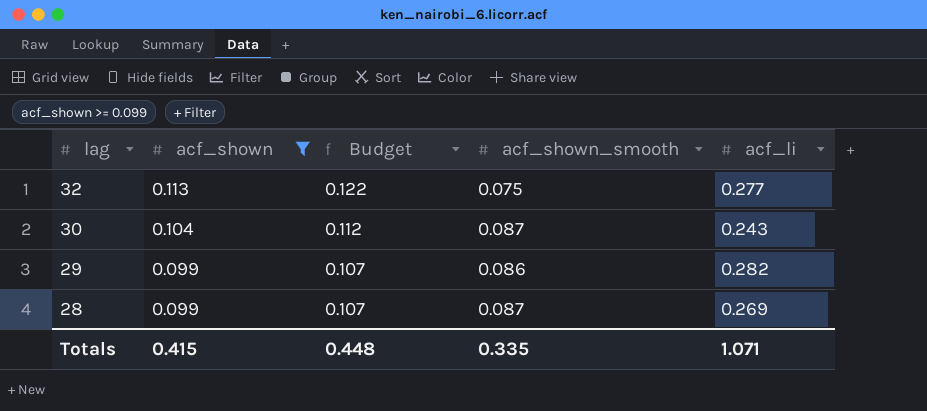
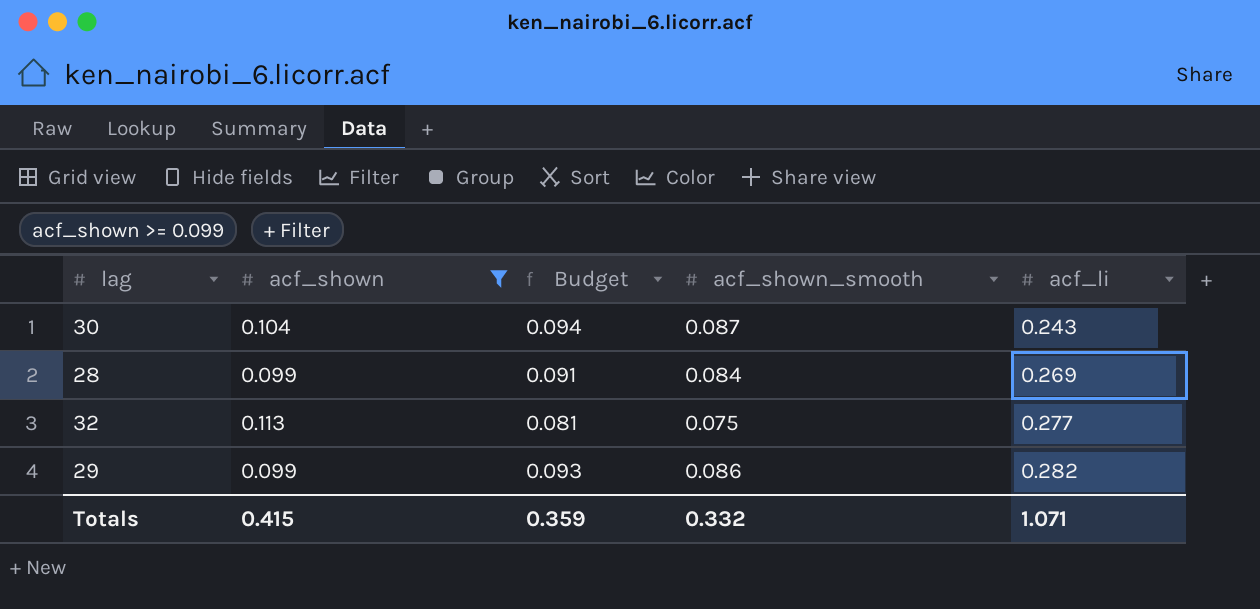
row order: lag descending -> acf_li ascending
column Budget | formula: [acf_shown] * 1.08 -> [acf_shown_smooth] * 1.08
28 | acf_shown_smooth: 0.087 -> 0.084
Totals | Budget: 0.448 -> 0.359
Totals | acf_shown_smooth: 0.335 -> 0.332

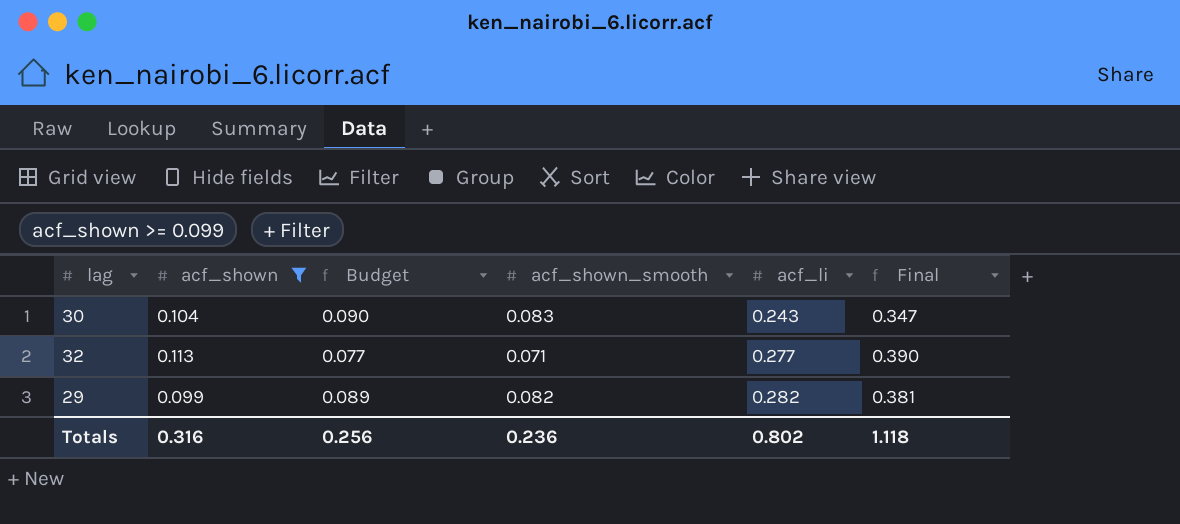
column Final | formula: none -> [acf_shown] + [acf_li]
row 28: 0.099 | 0.091 | 0.084 | 0.269 -> none
30 | Budget: 0.094 -> 0.090
30 | acf_shown_smooth: 0.087 -> 0.083
32 | Budget: 0.081 -> 0.077
32 | acf_shown_smooth: 0.075 -> 0.071
29 | Budget: 0.093 -> 0.089
29 | acf_shown_smooth: 0.086 -> 0.082
Totals | acf_shown: 0.415 -> 0.316
Totals | Budget: 0.359 -> 0.256
Totals | acf_shown_smooth: 0.332 -> 0.236
Totals | acf_li: 1.071 -> 0.802

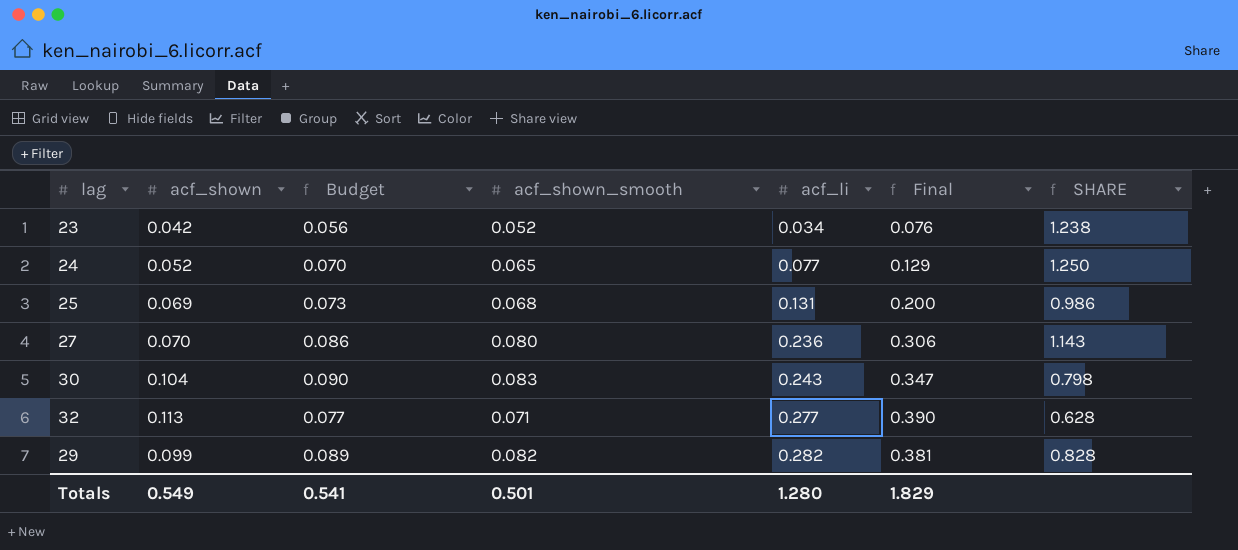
filter: acf_shown >= 0.099 -> none
column SHARE | formula: none -> [acf_shown_smooth] / [acf_shown]
Totals | acf_shown: 0.316 -> 0.549
Totals | Budget: 0.256 -> 0.541
Totals | acf_shown_smooth: 0.236 -> 0.501
Totals | acf_li: 0.802 -> 1.280
Totals | Final: 1.118 -> 1.829

